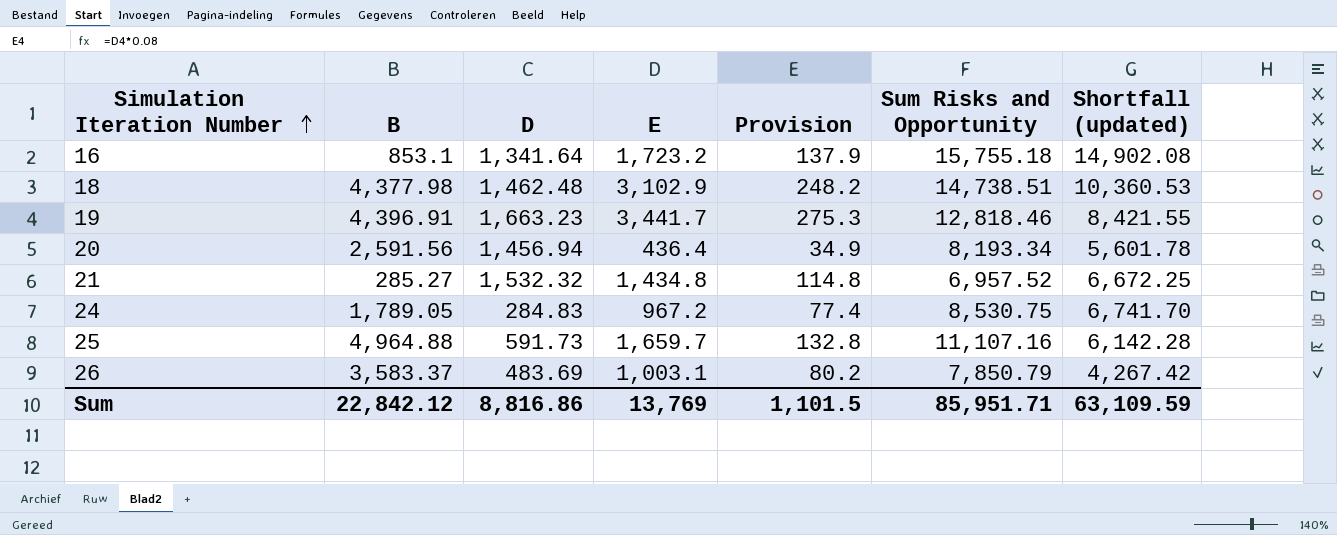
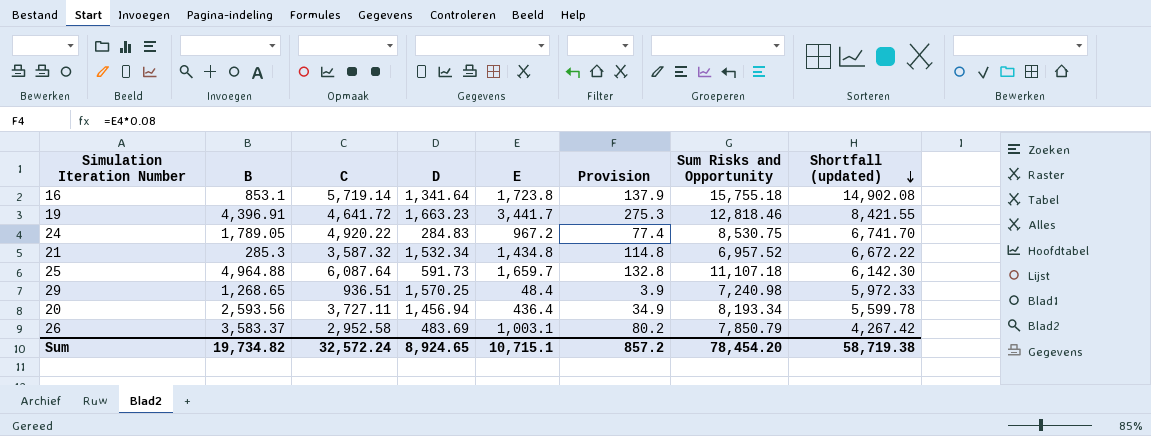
row order: Simulation Iteration Number ascending -> Shortfall (updated) descending
column C | position: none -> 3
row 18: 4,377.98 | 1,462.48 | 3,102.9 | 248.2 | 14,738.51 | 10,360.53 -> none
16 | E: 1,723.2 -> 1,723.8
21 | B: 285.27 -> 285.3
21 | D: 1,532.32 -> 1,532.34
21 | Shortfall (updated): 6,672.25 -> 6,672.22
25 | Sum Risks and Opportunity: 11,107.16 -> 11,107.18
25 | Shortfall (updated): 6,142.28 -> 6,142.30
row 29: none -> 1,268.65 | 936.51 | 1,570.25 | 48.4 | 3.9 | 7,240.98 | 5,972.33
20 | B: 2,591.56 -> 2,593.56
20 | Shortfall (updated): 5,601.78 -> 5,599.78
Sum | B: 22,842.12 -> 19,734.82
Sum | D: 8,816.86 -> 8,924.65
Sum | E: 13,769 -> 10,715.1
Sum | Provision: 1,101.5 -> 857.2
Sum | Sum Risks and Opportunity: 85,951.71 -> 78,454.20
Sum | Shortfall (updated): 63,109.59 -> 58,719.38

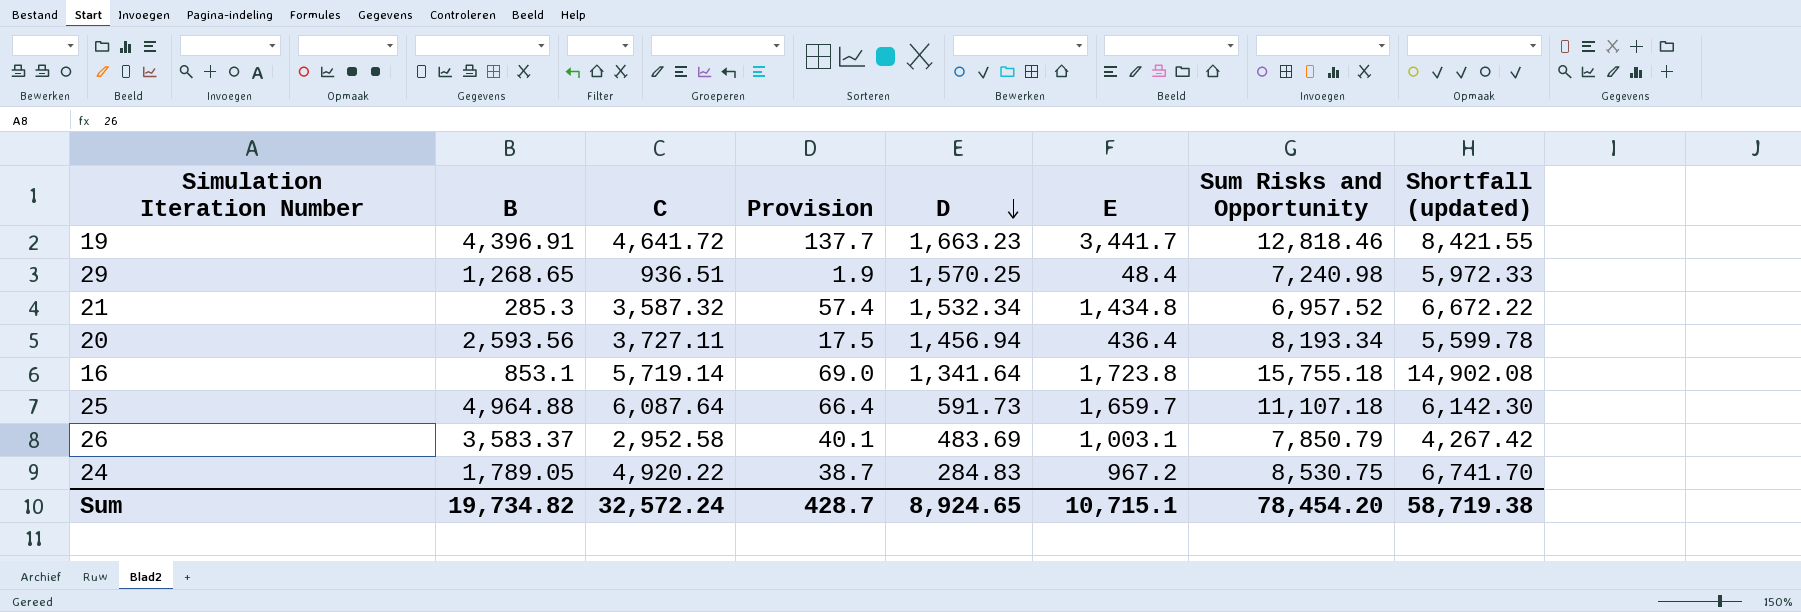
row order: Shortfall (updated) descending -> D descending
column Provision | formula: [E] * 0.08 -> [E] * 0.04
column Provision | position: 6 -> 4
Sum | Provision: 857.2 -> 428.7

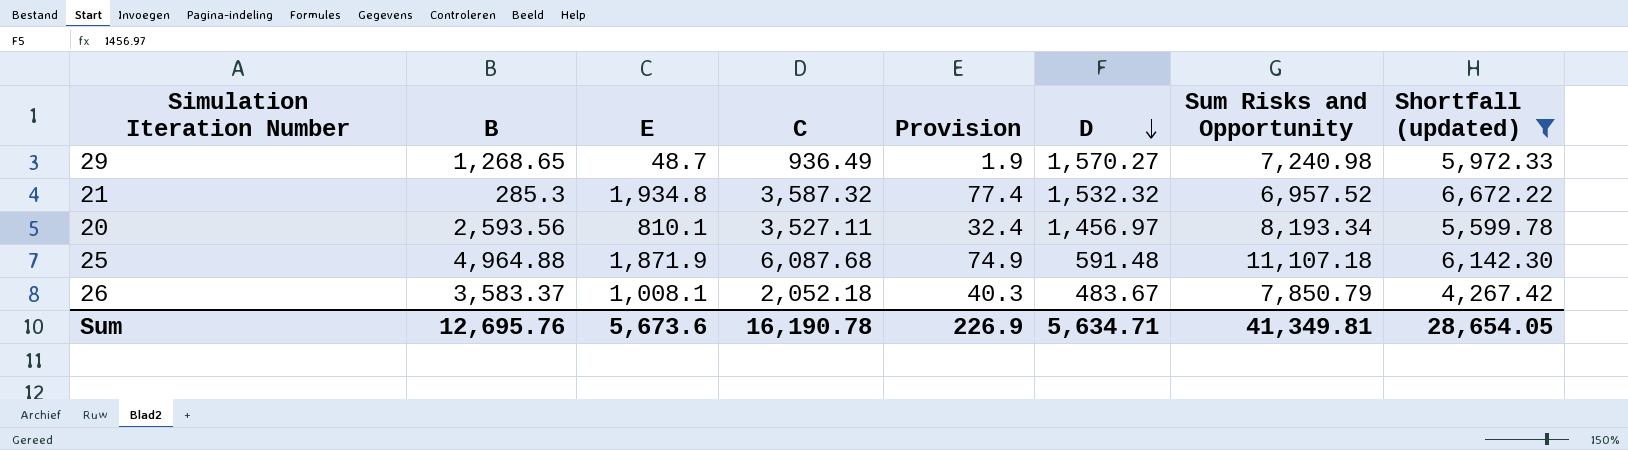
filter: none -> Shortfall (updated) <= 6,672.22
column E | position: 6 -> 3
29 | E: 48.4 -> 48.7
29 | C: 936.51 -> 936.49
29 | D: 1,570.25 -> 1,570.27
21 | E: 1,434.8 -> 1,934.8
21 | Provision: 57.4 -> 77.4
21 | D: 1,532.34 -> 1,532.32
20 | E: 436.4 -> 810.1
20 | C: 3,727.11 -> 3,527.11
20 | Provision: 17.5 -> 32.4
20 | D: 1,456.94 -> 1,456.97
25 | E: 1,659.7 -> 1,871.9
25 | C: 6,087.64 -> 6,087.68
25 | Provision: 66.4 -> 74.9
25 | D: 591.73 -> 591.48
26 | E: 1,003.1 -> 1,008.1
26 | C: 2,952.58 -> 2,052.18
26 | Provision: 40.1 -> 40.3
26 | D: 483.69 -> 483.67
Sum | B: 19,734.82 -> 12,695.76
Sum | E: 10,715.1 -> 5,673.6
Sum | C: 32,572.24 -> 16,190.78
Sum | Provision: 428.7 -> 226.9
Sum | D: 8,924.65 -> 5,634.71
Sum | Sum Risks and Opportunity: 78,454.20 -> 41,349.81
Sum | Shortfall (updated): 58,719.38 -> 28,654.05

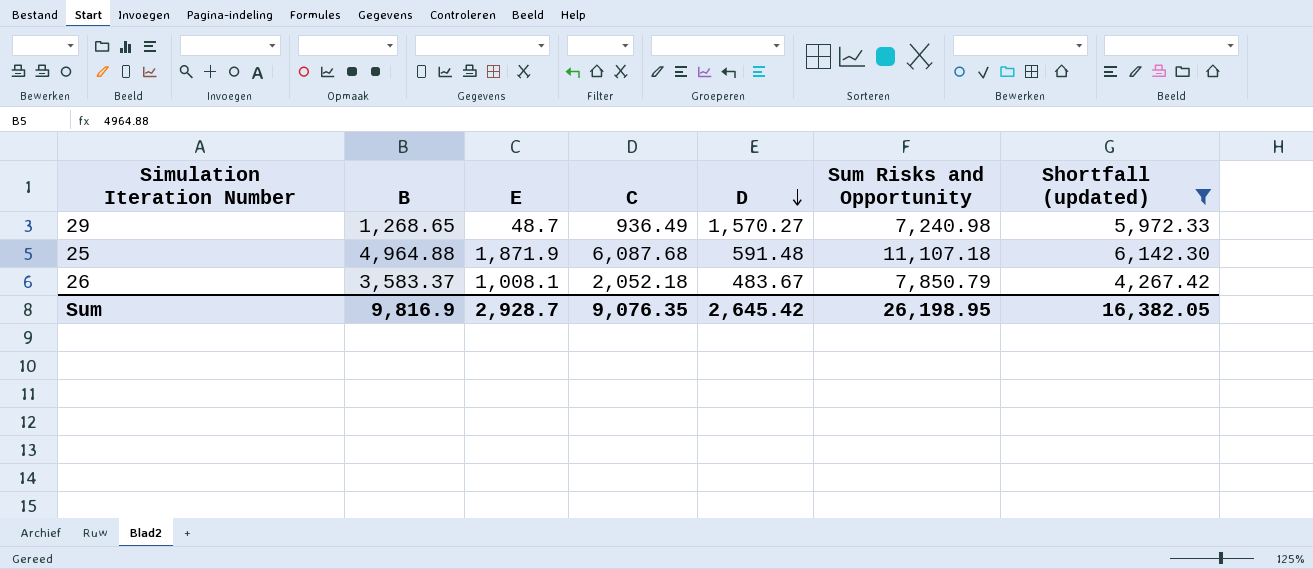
column Provision | formula: [E] * 0.04 -> none
row 21: 285.3 | 1,934.8 | 3,587.32 | 77.4 | 1,532.32 | 6,957.52 | 6,672.22 -> none
row 20: 2,593.56 | 810.1 | 3,527.11 | 32.4 | 1,456.97 | 8,193.34 | 5,599.78 -> none
Sum | B: 12,695.76 -> 9,816.9
Sum | E: 5,673.6 -> 2,928.7
Sum | C: 16,190.78 -> 9,076.35
Sum | D: 5,634.71 -> 2,645.42
Sum | Sum Risks and Opportunity: 41,349.81 -> 26,198.95
Sum | Shortfall (updated): 28,654.05 -> 16,382.05

